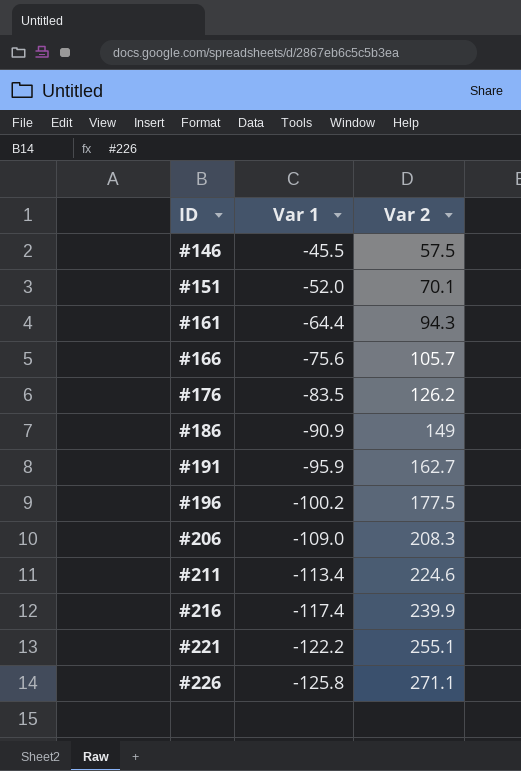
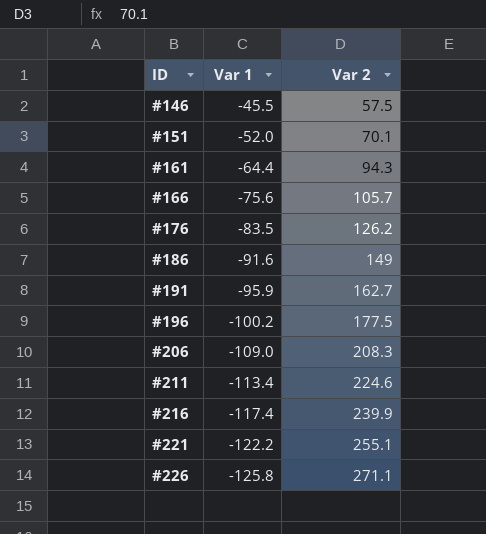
#186 | Var 1: -90.9 -> -91.6

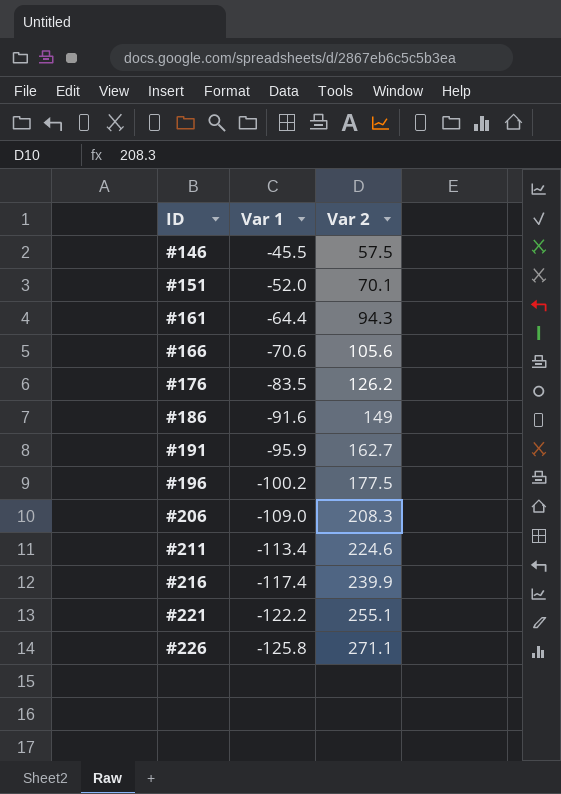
#166 | Var 1: -75.6 -> -70.6
#166 | Var 2: 105.7 -> 105.6

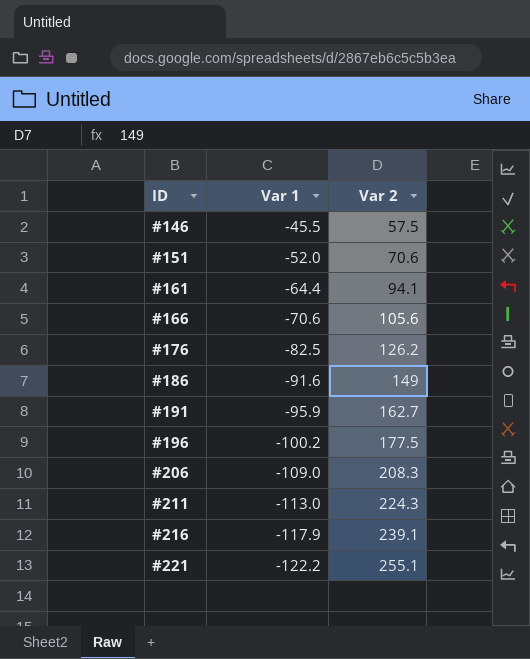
row #226: -125.8 | 271.1 -> none
#151 | Var 2: 70.1 -> 70.6
#161 | Var 2: 94.3 -> 94.1
#176 | Var 1: -83.5 -> -82.5
#211 | Var 1: -113.4 -> -113.0
#211 | Var 2: 224.6 -> 224.3
#216 | Var 1: -117.4 -> -117.9
#216 | Var 2: 239.9 -> 239.1

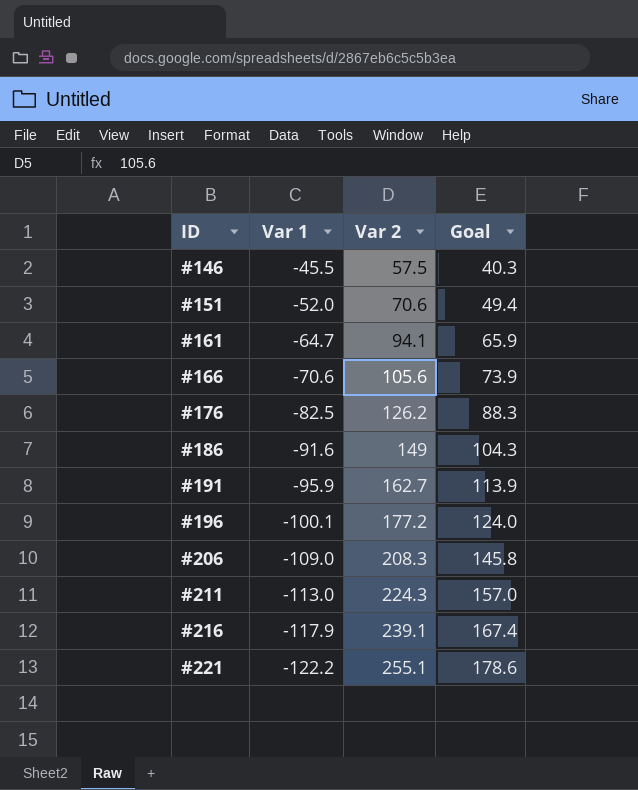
column Goal | formula: none -> [Var 2] * 0.7
#161 | Var 1: -64.4 -> -64.7
#196 | Var 1: -100.2 -> -100.1
#196 | Var 2: 177.5 -> 177.2

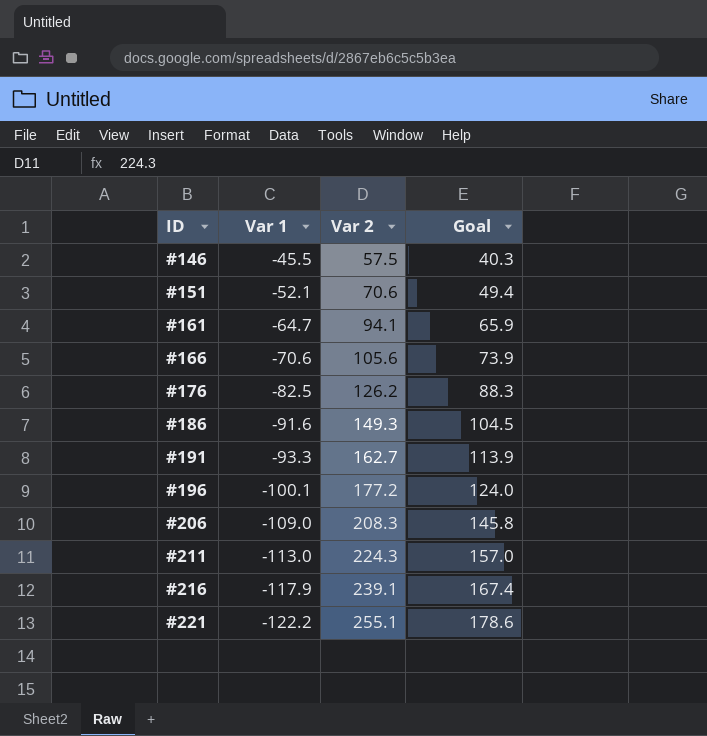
#151 | Var 1: -52.0 -> -52.1
#186 | Var 2: 149 -> 149.3
#186 | Goal: 104.3 -> 104.5
#191 | Var 1: -95.9 -> -93.3

